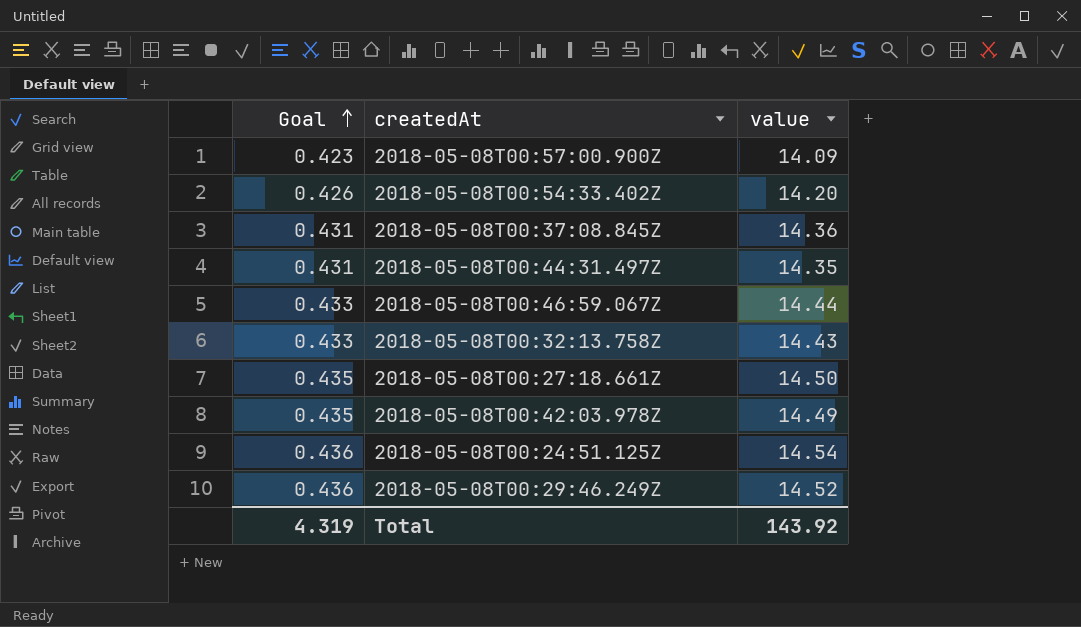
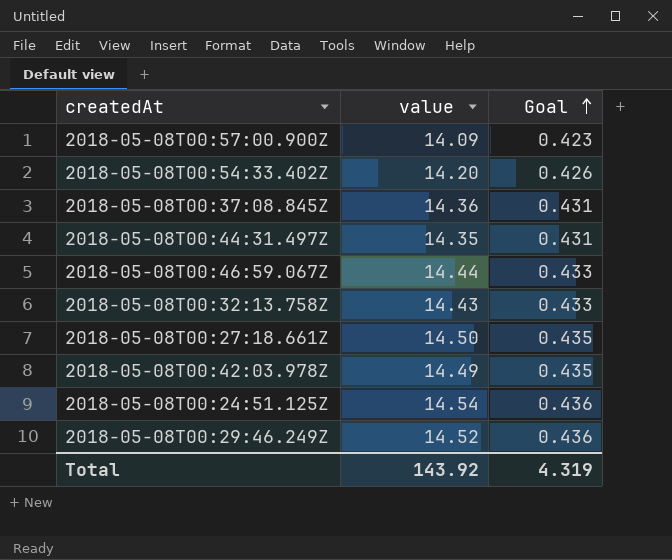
column Goal | position: 1 -> 3

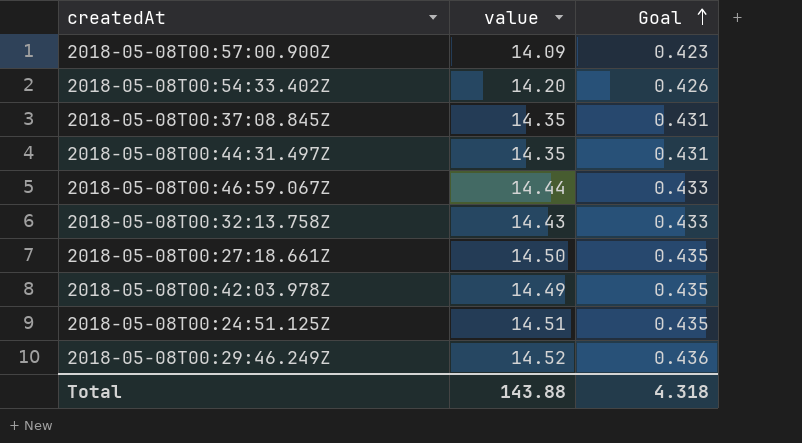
2018-05-08T00:37:08.845Z | value: 14.36 -> 14.35
2018-05-08T00:24:51.125Z | value: 14.54 -> 14.51
2018-05-08T00:24:51.125Z | Goal: 0.436 -> 0.435
Total | value: 143.92 -> 143.88
Total | Goal: 4.319 -> 4.318

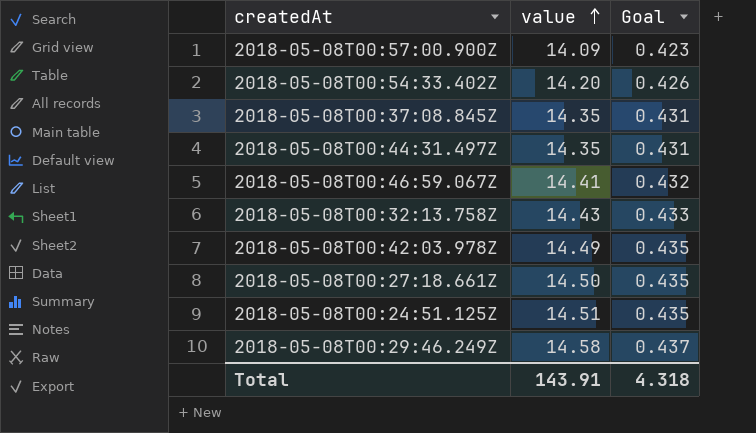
row order: Goal ascending -> value ascending
2018-05-08T00:46:59.067Z | value: 14.44 -> 14.41
2018-05-08T00:46:59.067Z | Goal: 0.433 -> 0.432
2018-05-08T00:29:46.249Z | value: 14.52 -> 14.58
2018-05-08T00:29:46.249Z | Goal: 0.436 -> 0.437
Total | value: 143.88 -> 143.91

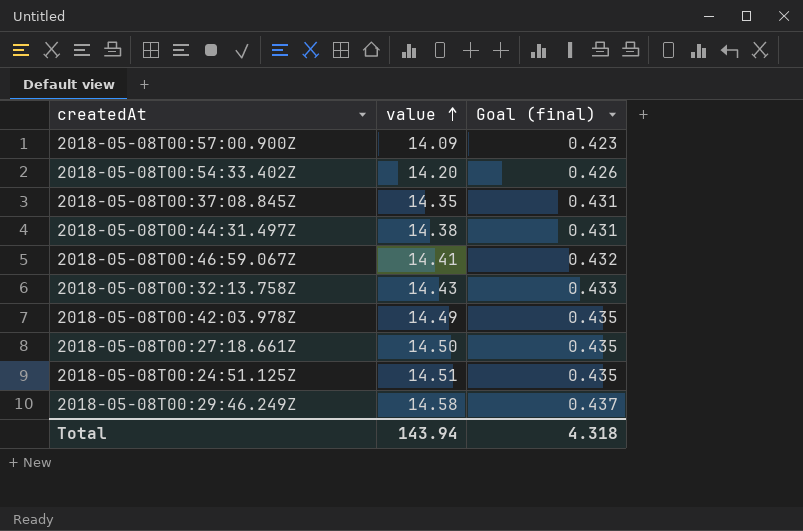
column name: Goal -> Goal (final)
2018-05-08T00:44:31.497Z | value: 14.35 -> 14.38
Total | value: 143.91 -> 143.94

